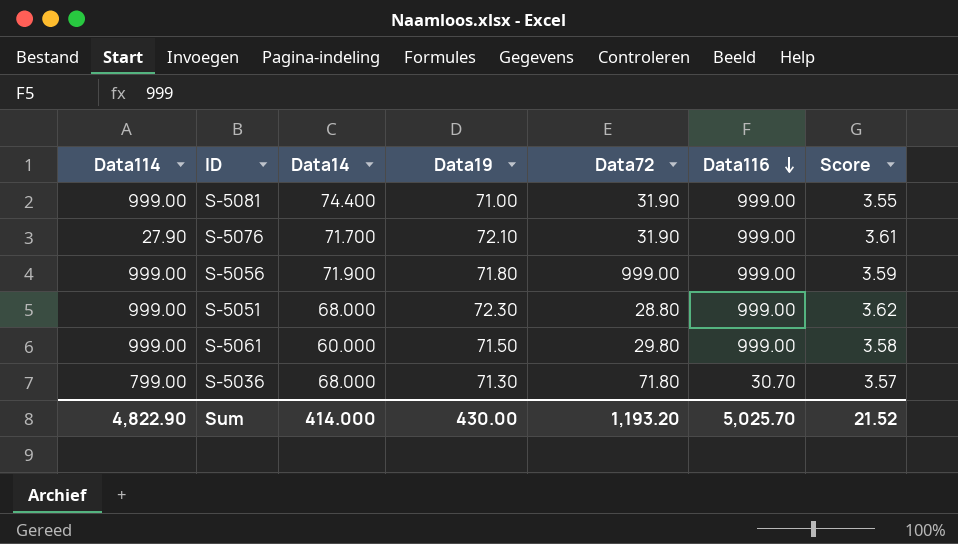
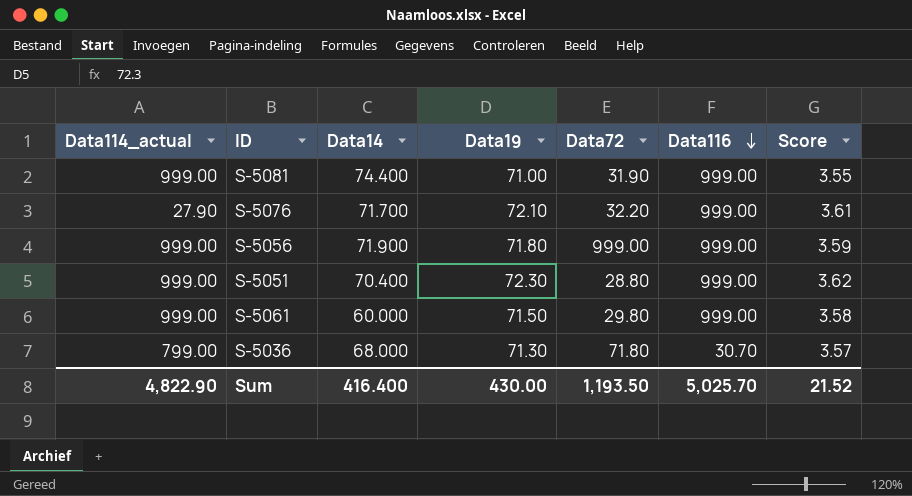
column name: Data114 -> Data114_actual
S-5076 | Data72: 31.90 -> 32.20
S-5051 | Data14: 68.000 -> 70.400
Sum | Data14: 414.000 -> 416.400
Sum | Data72: 1,193.20 -> 1,193.50

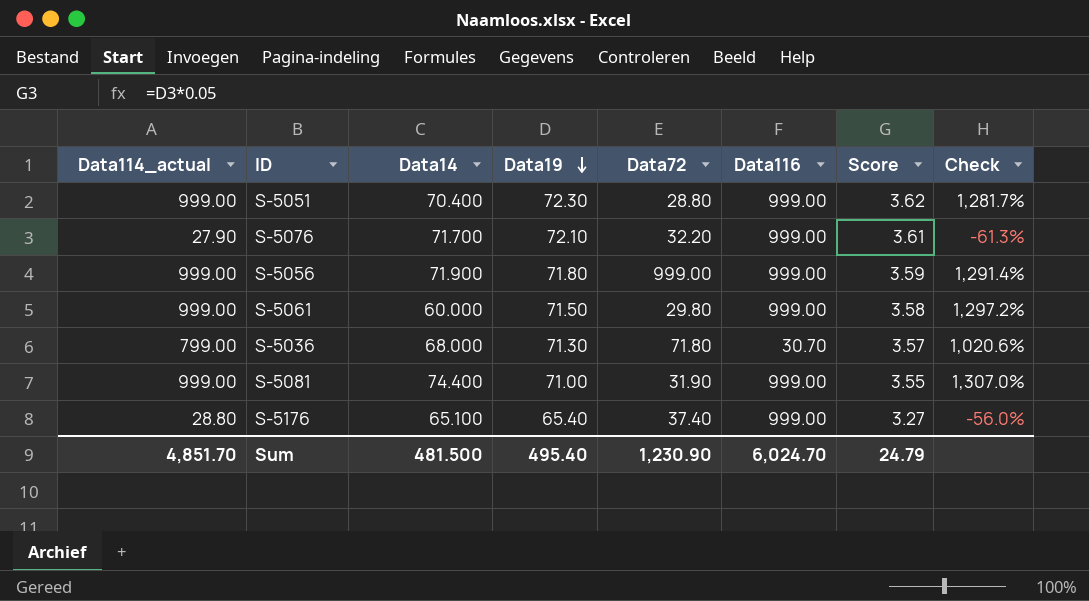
row order: Data116 descending -> Data19 descending
column Check | formula: none -> ([Data114_actual] - [Data19]) / [Data19]
row S-5176: none -> 28.80 | 65.100 | 65.40 | 37.40 | 999.00 | 3.27 | -56.0%
Sum | Data114_actual: 4,822.90 -> 4,851.70
Sum | Data14: 416.400 -> 481.500
Sum | Data19: 430.00 -> 495.40
Sum | Data72: 1,193.50 -> 1,230.90
Sum | Data116: 5,025.70 -> 6,024.70
Sum | Score: 21.52 -> 24.79

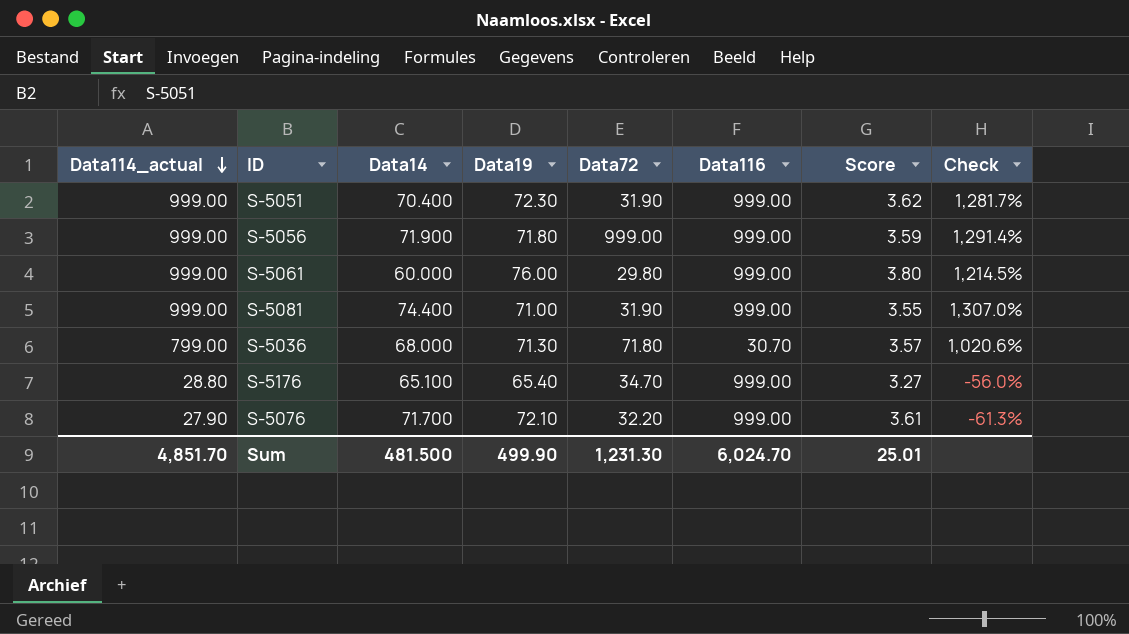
row order: Data19 descending -> Data114_actual descending
S-5051 | Data72: 28.80 -> 31.90
S-5061 | Data19: 71.50 -> 76.00
S-5061 | Score: 3.58 -> 3.80
S-5061 | Check: 1,297.2% -> 1,214.5%
S-5176 | Data72: 37.40 -> 34.70
Sum | Data19: 495.40 -> 499.90
Sum | Data72: 1,230.90 -> 1,231.30
Sum | Score: 24.79 -> 25.01

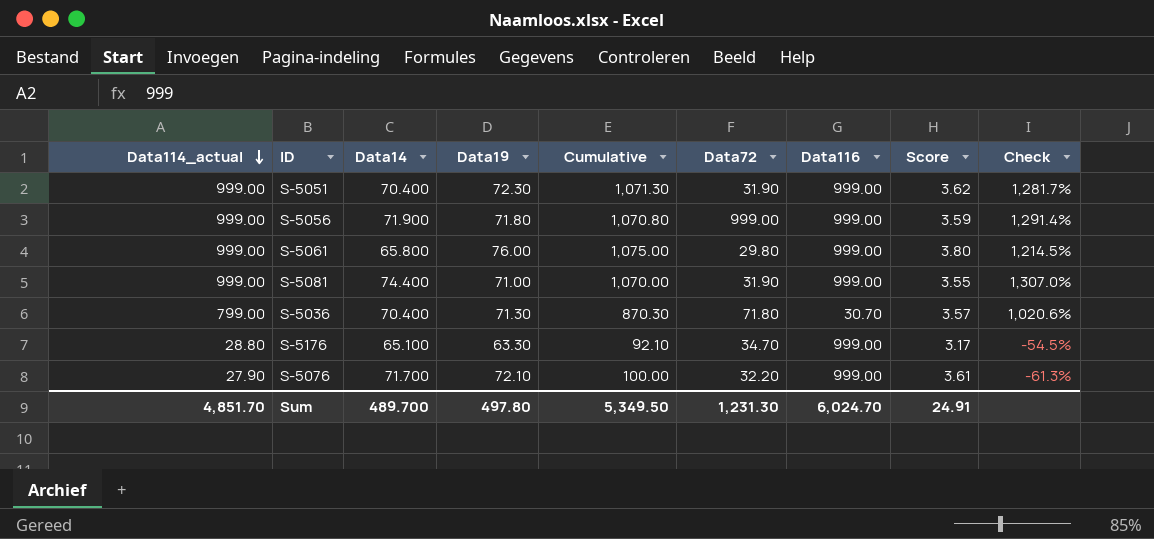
column Cumulative | formula: none -> [Data114_actual] + [Data19]
S-5061 | Data14: 60.000 -> 65.800
S-5036 | Data14: 68.000 -> 70.400
S-5176 | Data19: 65.40 -> 63.30
S-5176 | Score: 3.27 -> 3.17
S-5176 | Check: -56.0% -> -54.5%
Sum | Data14: 481.500 -> 489.700
Sum | Data19: 499.90 -> 497.80
Sum | Score: 25.01 -> 24.91

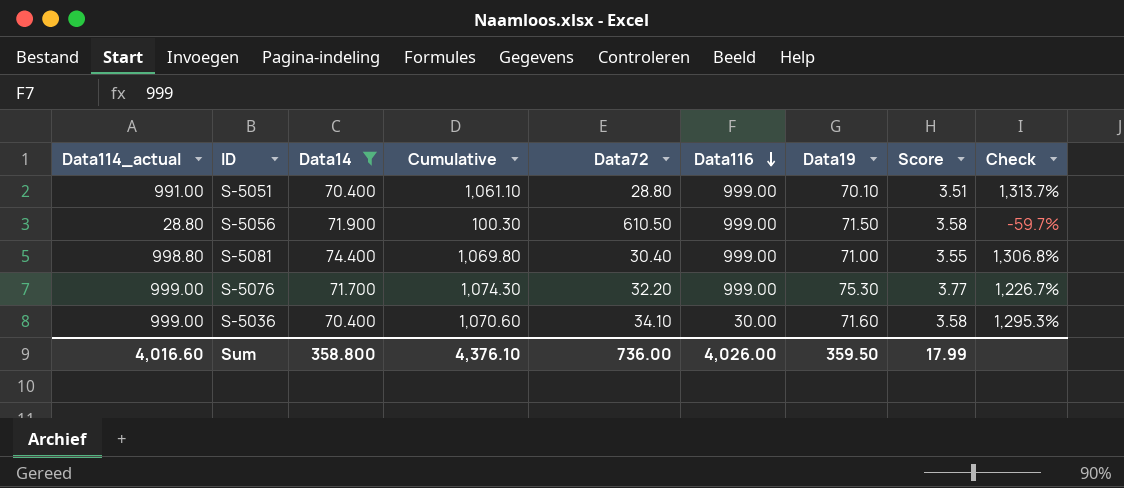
filter: none -> Data14 >= 70.400
row order: Data114_actual descending -> Data116 descending
column Data19 | position: 4 -> 7
S-5051 | Data114_actual: 999.00 -> 991.00
S-5051 | Cumulative: 1,071.30 -> 1,061.10
S-5051 | Data72: 31.90 -> 28.80
S-5051 | Data19: 72.30 -> 70.10
S-5051 | Score: 3.62 -> 3.51
S-5051 | Check: 1,281.7% -> 1,313.7%
S-5056 | Data114_actual: 999.00 -> 28.80
S-5056 | Cumulative: 1,070.80 -> 100.30
S-5056 | Data72: 999.00 -> 610.50
S-5056 | Data19: 71.80 -> 71.50
S-5056 | Score: 3.59 -> 3.58
S-5056 | Check: 1,291.4% -> -59.7%
S-5081 | Data114_actual: 999.00 -> 998.80
S-5081 | Cumulative: 1,070.00 -> 1,069.80
S-5081 | Data72: 31.90 -> 30.40
S-5081 | Check: 1,307.0% -> 1,306.8%
S-5076 | Data114_actual: 27.90 -> 999.00
S-5076 | Cumulative: 100.00 -> 1,074.30
S-5076 | Data19: 72.10 -> 75.30
S-5076 | Score: 3.61 -> 3.77
S-5076 | Check: -61.3% -> 1,226.7%
S-5036 | Data114_actual: 799.00 -> 999.00
S-5036 | Cumulative: 870.30 -> 1,070.60
S-5036 | Data72: 71.80 -> 34.10
S-5036 | Data116: 30.70 -> 30.00
S-5036 | Data19: 71.30 -> 71.60
S-5036 | Score: 3.57 -> 3.58
S-5036 | Check: 1,020.6% -> 1,295.3%
Sum | Data114_actual: 4,851.70 -> 4,016.60
Sum | Data14: 489.700 -> 358.800
Sum | Cumulative: 5,349.50 -> 4,376.10
Sum | Data72: 1,231.30 -> 736.00
Sum | Data116: 6,024.70 -> 4,026.00
Sum | Data19: 497.80 -> 359.50
Sum | Score: 24.91 -> 17.99

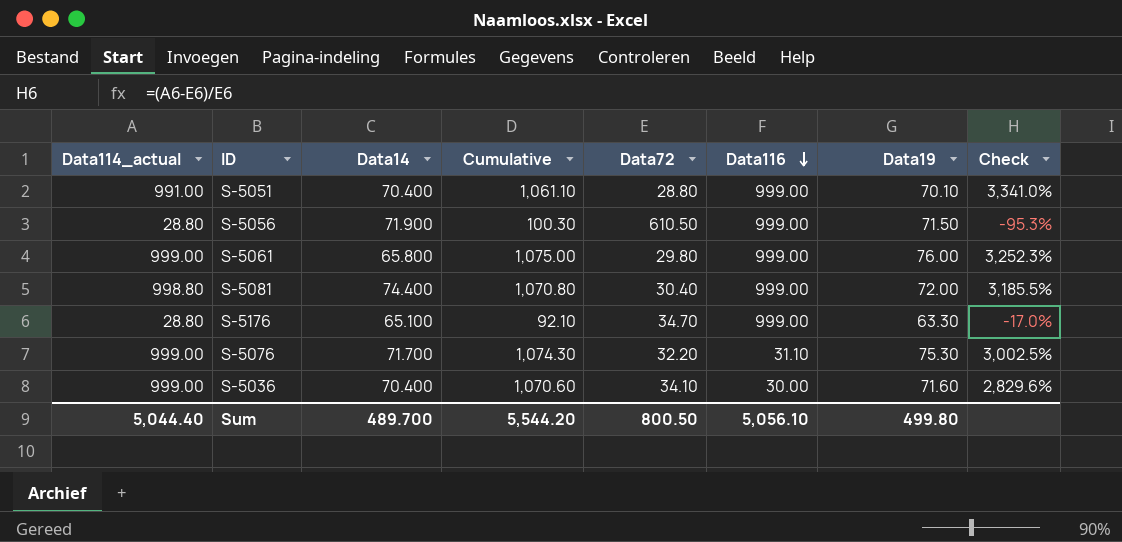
filter: Data14 >= 70.400 -> none
column Score | formula: [Data19] * 0.05 -> none
column Check | formula: ([Data114_actual] - [Data19]) / [Data19] -> ([Data114_actual] - [Data72]) / [Data72]
S-5081 | Cumulative: 1,069.80 -> 1,070.80
S-5081 | Data19: 71.00 -> 72.00
S-5076 | Data116: 999.00 -> 31.10
Sum | Data114_actual: 4,016.60 -> 5,044.40
Sum | Data14: 358.800 -> 489.700
Sum | Cumulative: 4,376.10 -> 5,544.20
Sum | Data72: 736.00 -> 800.50
Sum | Data116: 4,026.00 -> 5,056.10
Sum | Data19: 359.50 -> 499.80

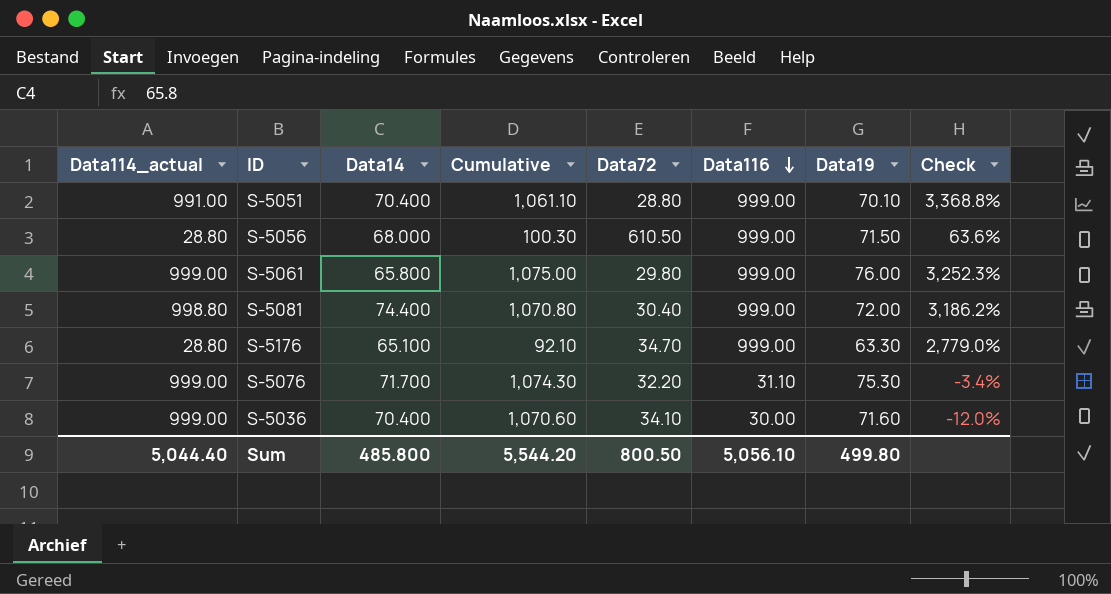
column Check | formula: ([Data114_actual] - [Data72]) / [Data72] -> ([Data116] - [Data72]) / [Data72]
S-5056 | Data14: 71.900 -> 68.000
Sum | Data14: 489.700 -> 485.800

